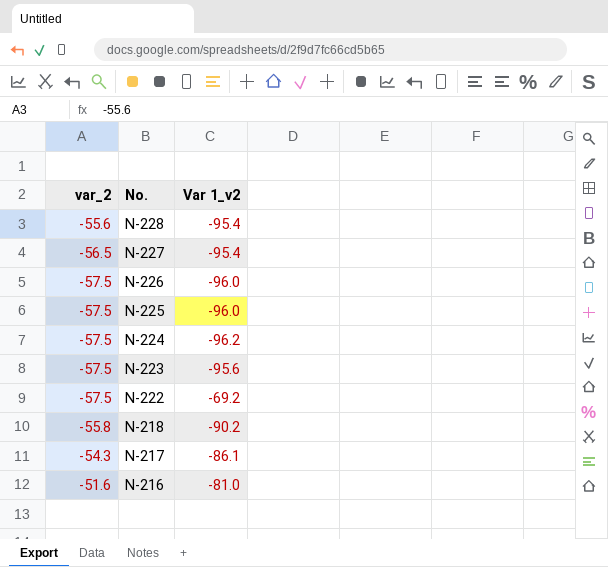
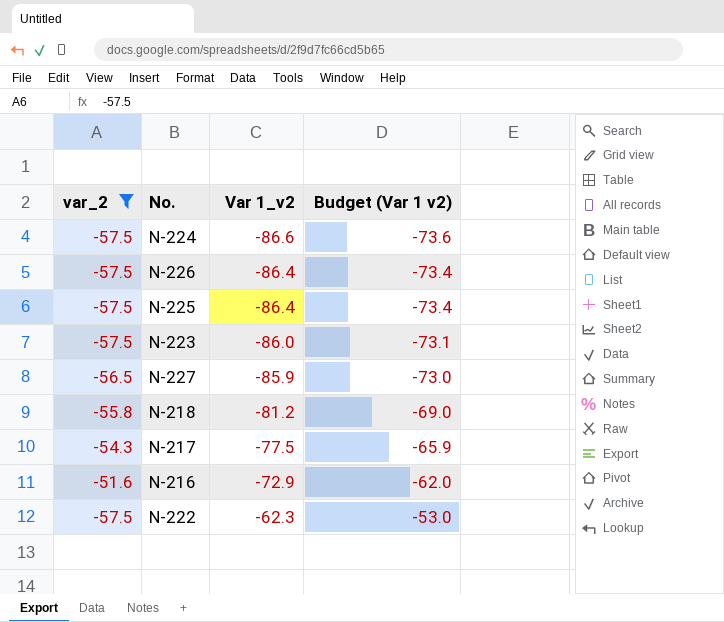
filter: none -> var_2 != -55.6
row order: No. descending -> Var 1_v2 ascending
column Budget (Var 1 v2) | formula: none -> [Var 1_v2] * 0.85
N-224 | Var 1_v2: -96.2 -> -86.6
N-226 | Var 1_v2: -96.0 -> -86.4
N-225 | Var 1_v2: -96.0 -> -86.4
N-223 | Var 1_v2: -95.6 -> -86.0
N-227 | Var 1_v2: -95.4 -> -85.9
N-218 | Var 1_v2: -90.2 -> -81.2
N-217 | Var 1_v2: -86.1 -> -77.5
N-216 | Var 1_v2: -81.0 -> -72.9
N-222 | Var 1_v2: -69.2 -> -62.3

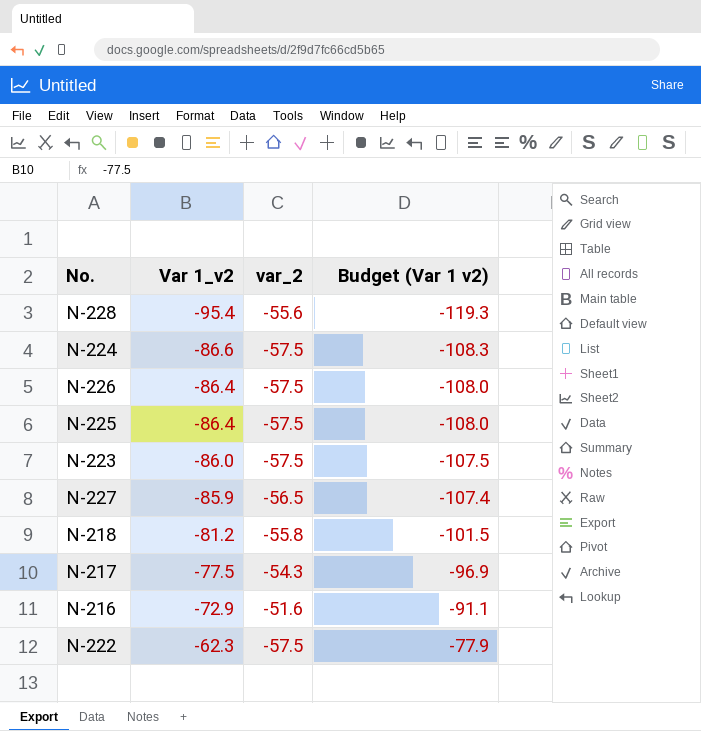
filter: var_2 != -55.6 -> none
column var_2 | position: 1 -> 3
column Budget (Var 1 v2) | formula: [Var 1_v2] * 0.85 -> [Var 1_v2] * 1.25

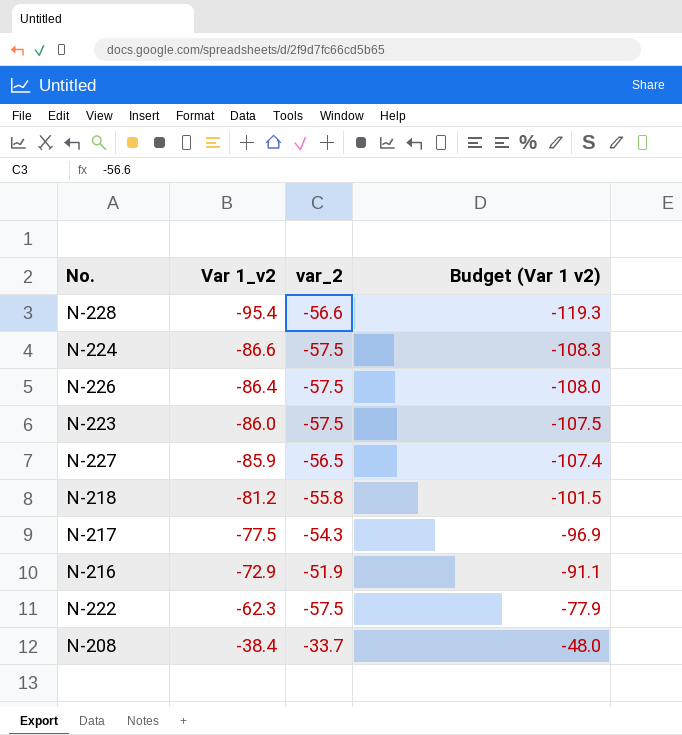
row N-225: -86.4 | -57.5 | -108.0 -> none
N-228 | var_2: -55.6 -> -56.6
N-216 | var_2: -51.6 -> -51.9
row N-208: none -> -38.4 | -33.7 | -48.0

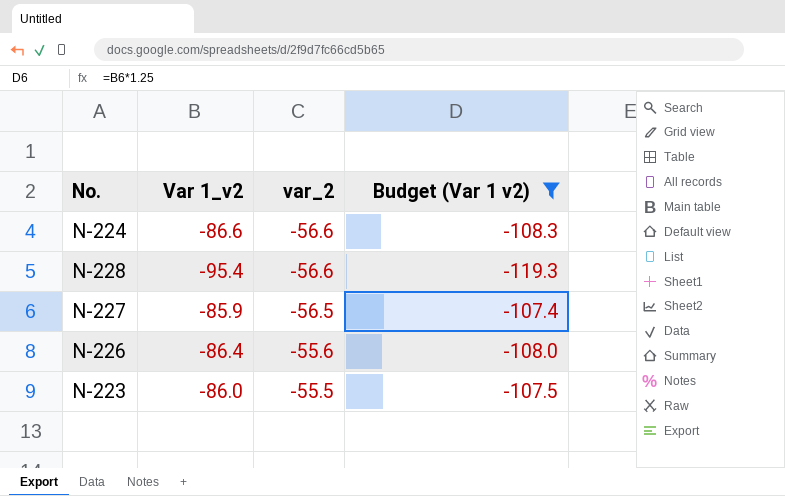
filter: none -> Budget (Var 1 v2) <= -107.4
row order: Var 1_v2 ascending -> var_2 ascending
N-224 | var_2: -57.5 -> -56.6
N-226 | var_2: -57.5 -> -55.6
N-223 | var_2: -57.5 -> -55.5

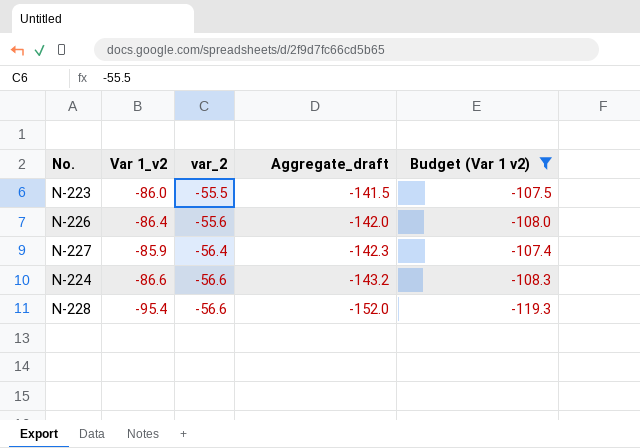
row order: var_2 ascending -> var_2 descending
column Aggregate_draft | formula: none -> [Var 1_v2] + [var_2]
N-227 | var_2: -56.5 -> -56.4

